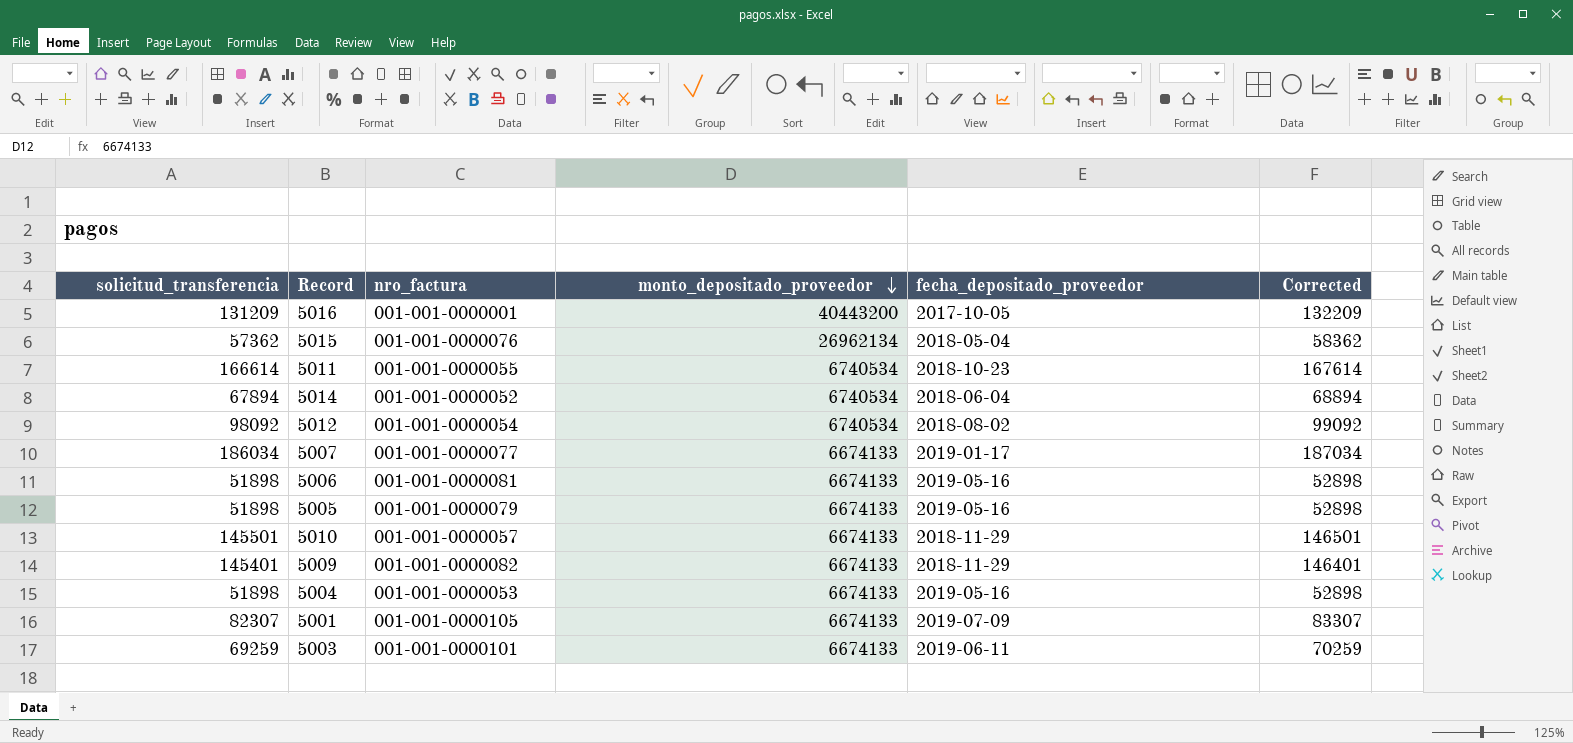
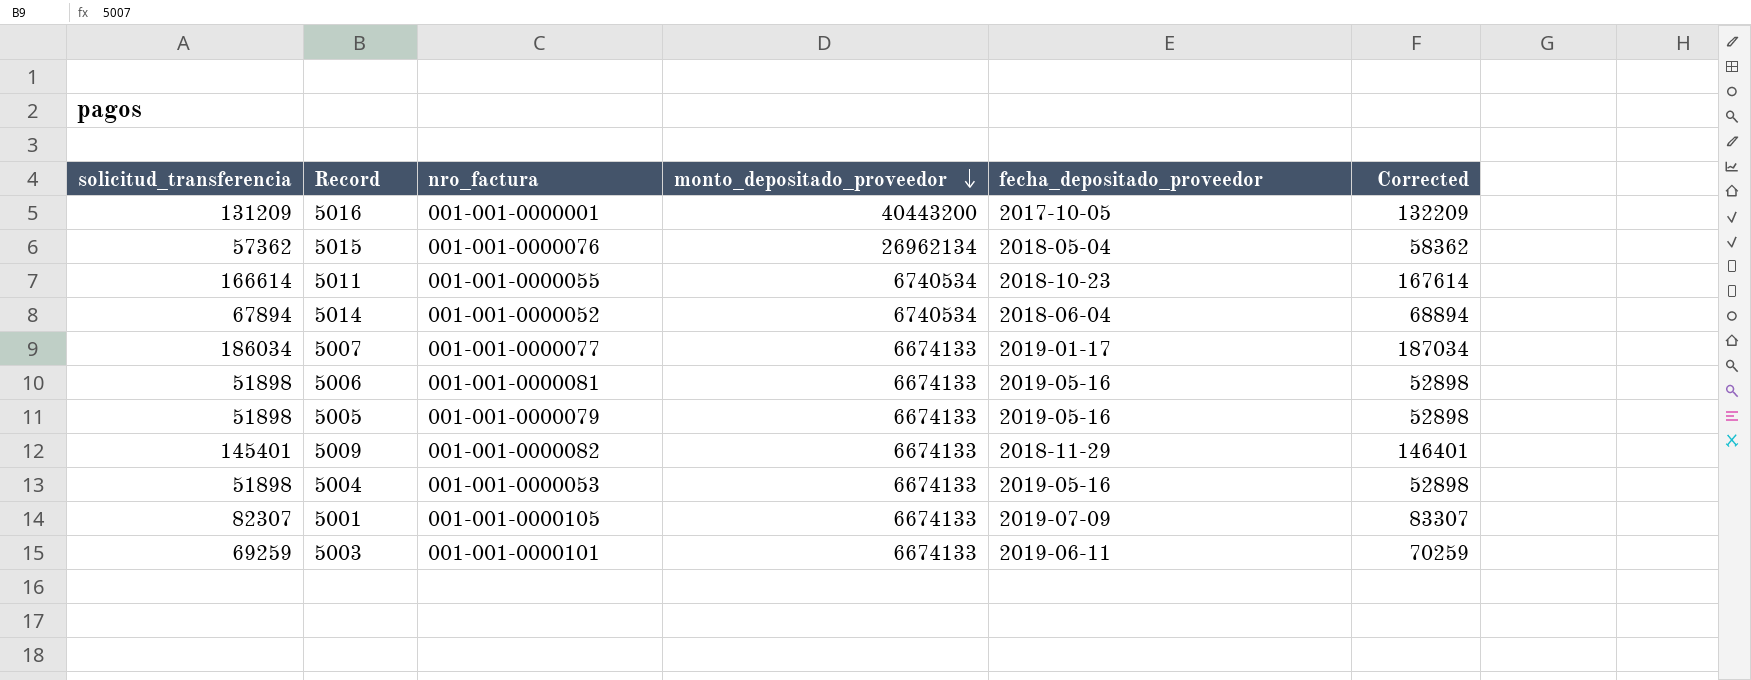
row 5012: 98092 | 001-001-0000054 | 6740534 | 2018-08-02 | 99092 -> none
row 5010: 145501 | 001-001-0000057 | 6674133 | 2018-11-29 | 146501 -> none

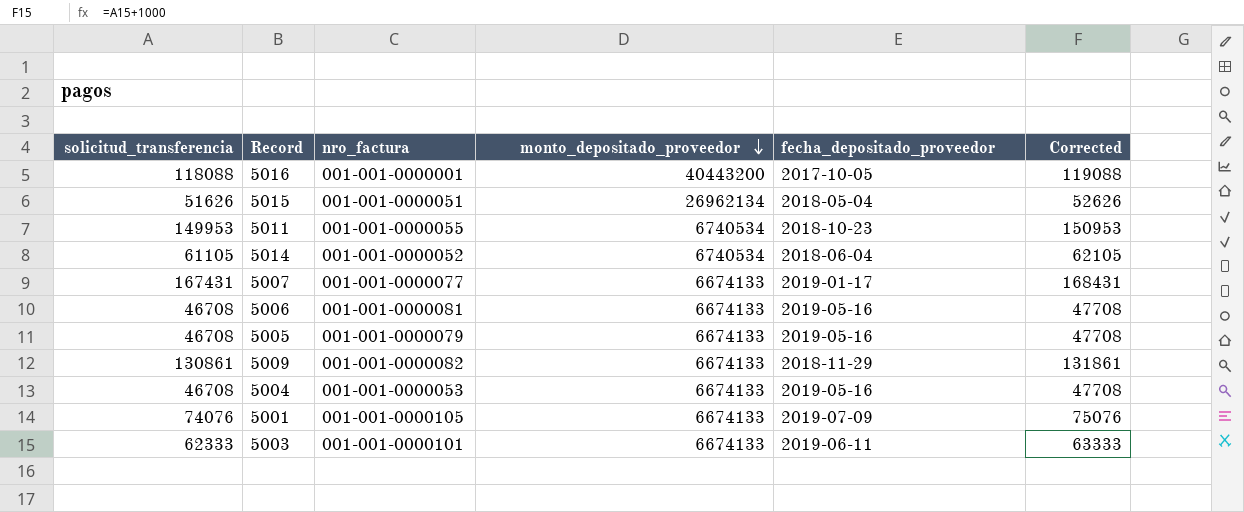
5016 | solicitud_transferencia: 131209 -> 118088
5016 | Corrected: 132209 -> 119088
5015 | solicitud_transferencia: 57362 -> 51626
5015 | nro_factura: 001-001-0000076 -> 001-001-0000051
5015 | Corrected: 58362 -> 52626
5011 | solicitud_transferencia: 166614 -> 149953
5011 | Corrected: 167614 -> 150953
5014 | solicitud_transferencia: 67894 -> 61105
5014 | Corrected: 68894 -> 62105
5007 | solicitud_transferencia: 186034 -> 167431
5007 | Corrected: 187034 -> 168431
5006 | solicitud_transferencia: 51898 -> 46708
5006 | Corrected: 52898 -> 47708
5005 | solicitud_transferencia: 51898 -> 46708
5005 | Corrected: 52898 -> 47708
5009 | solicitud_transferencia: 145401 -> 130861
5009 | Corrected: 146401 -> 131861
5004 | solicitud_transferencia: 51898 -> 46708
5004 | Corrected: 52898 -> 47708
5001 | solicitud_transferencia: 82307 -> 74076
5001 | Corrected: 83307 -> 75076
5003 | solicitud_transferencia: 69259 -> 62333
5003 | Corrected: 70259 -> 63333

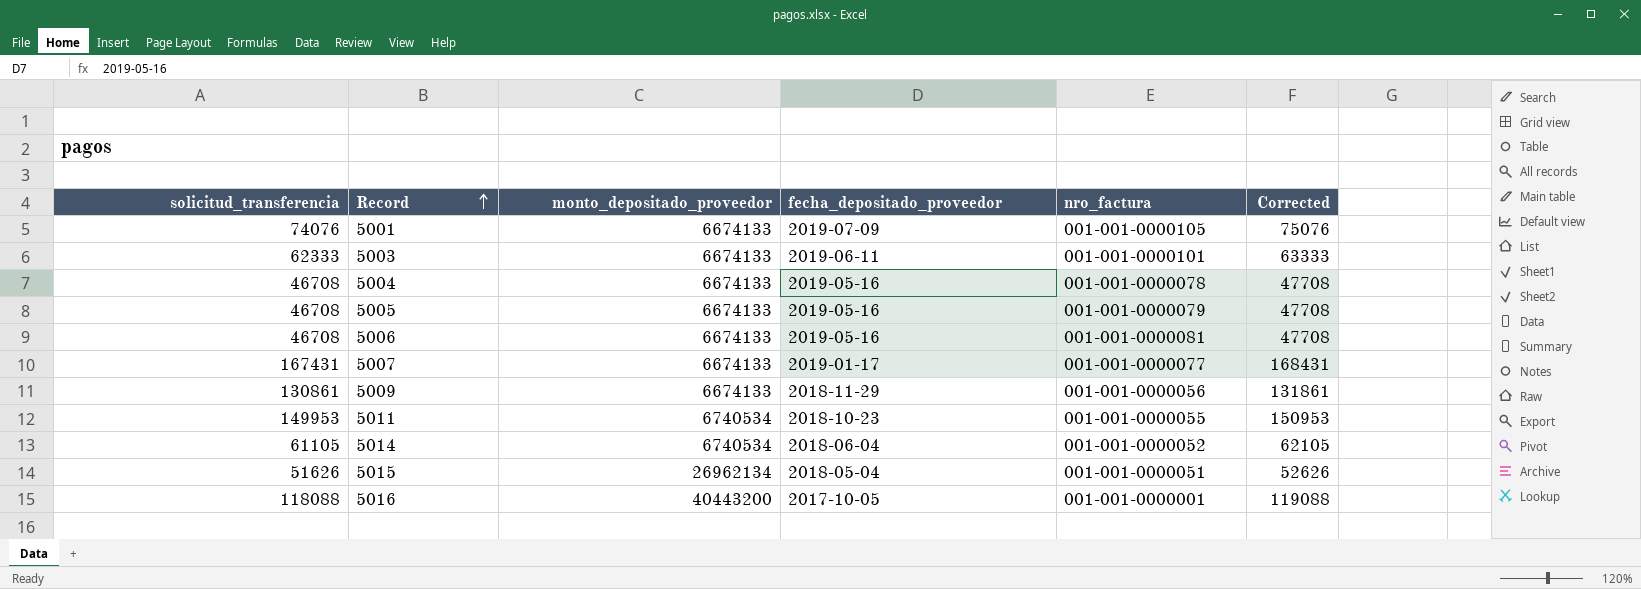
row order: monto_depositado_proveedor descending -> Record ascending
column nro_factura | position: 3 -> 5
5004 | nro_factura: 001-001-0000053 -> 001-001-0000078
5009 | nro_factura: 001-001-0000082 -> 001-001-0000056

